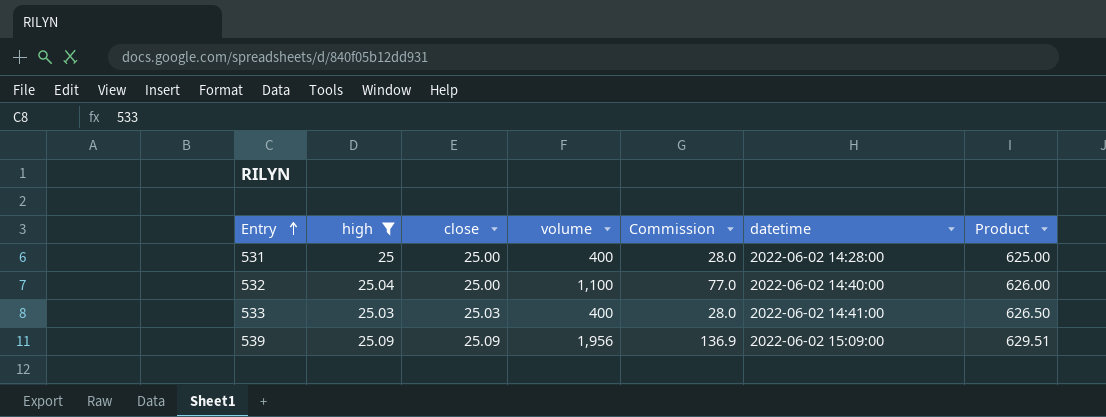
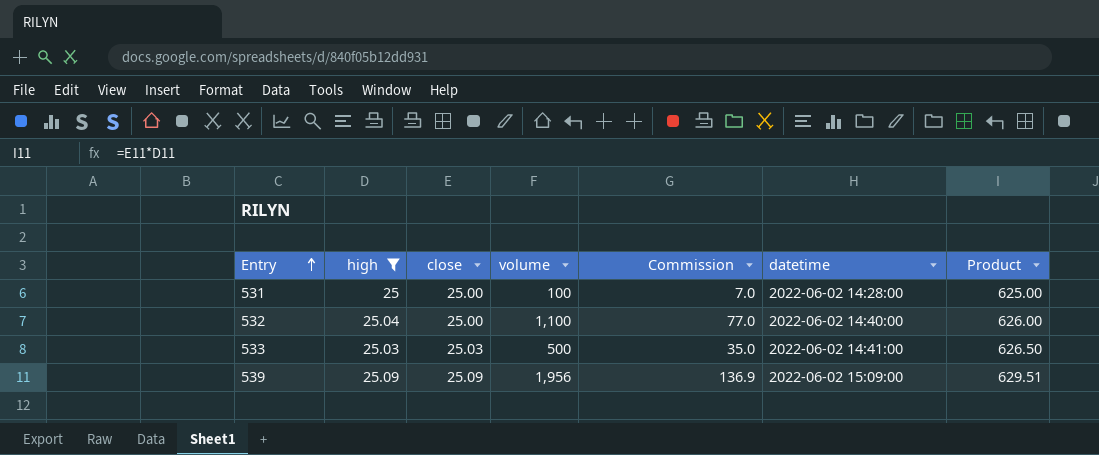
531 | volume: 400 -> 100
531 | Commission: 28.0 -> 7.0
533 | volume: 400 -> 500
533 | Commission: 28.0 -> 35.0

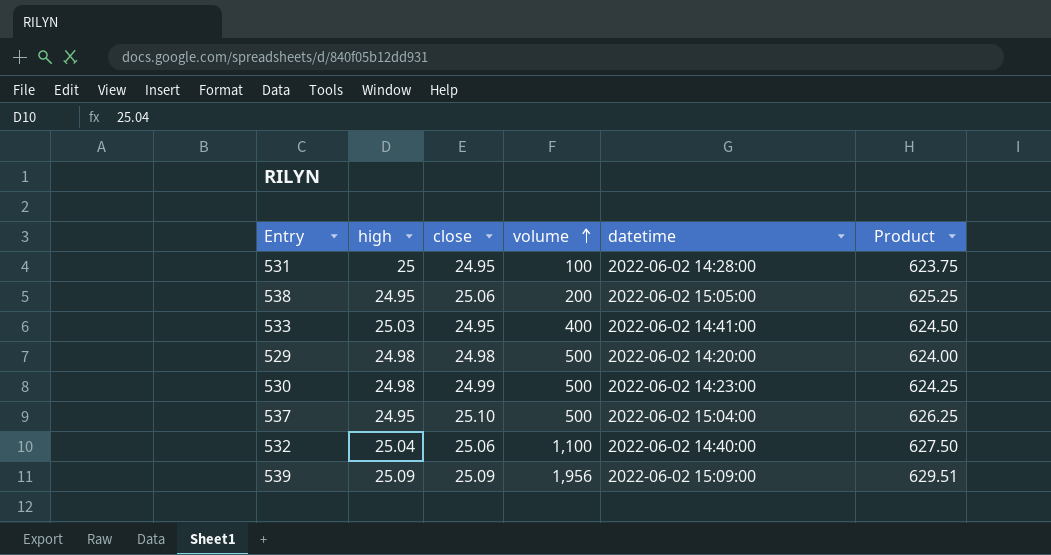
filter: high >= 25 -> none
row order: Entry ascending -> volume ascending
column Commission | formula: [volume] * 0.07 -> none
531 | close: 25.00 -> 24.95
531 | Product: 625.00 -> 623.75
533 | close: 25.03 -> 24.95
533 | volume: 500 -> 400
533 | Product: 626.50 -> 624.50
532 | close: 25.00 -> 25.06
532 | Product: 626.00 -> 627.50

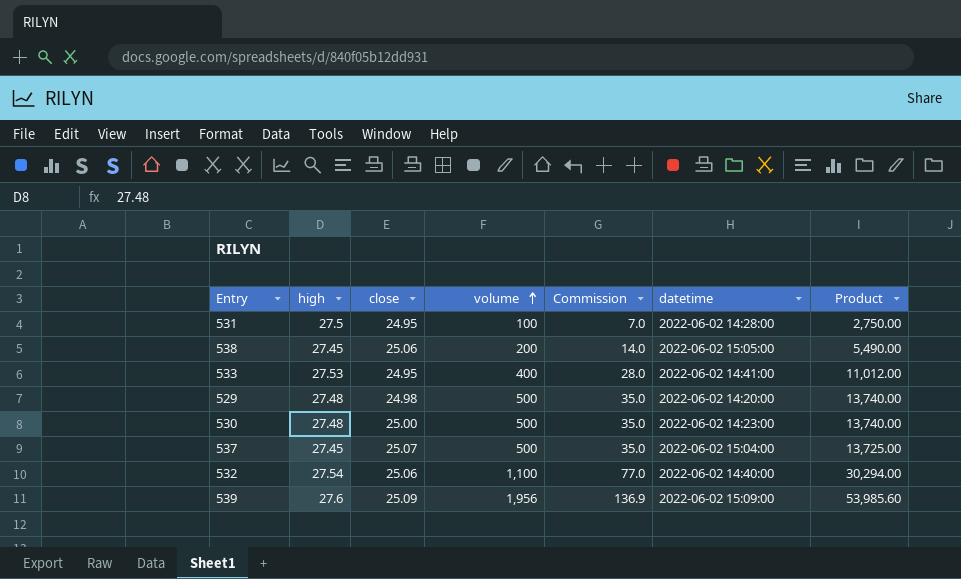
column Commission | formula: none -> [volume] * 0.07
column Product | formula: [high] * [close] -> [high] * [volume]
531 | high: 25 -> 27.5
538 | high: 24.95 -> 27.45
533 | high: 25.03 -> 27.53
529 | high: 24.98 -> 27.48
530 | high: 24.98 -> 27.48
530 | close: 24.99 -> 25.00
537 | high: 24.95 -> 27.45
537 | close: 25.10 -> 25.07
532 | high: 25.04 -> 27.54
539 | high: 25.09 -> 27.6

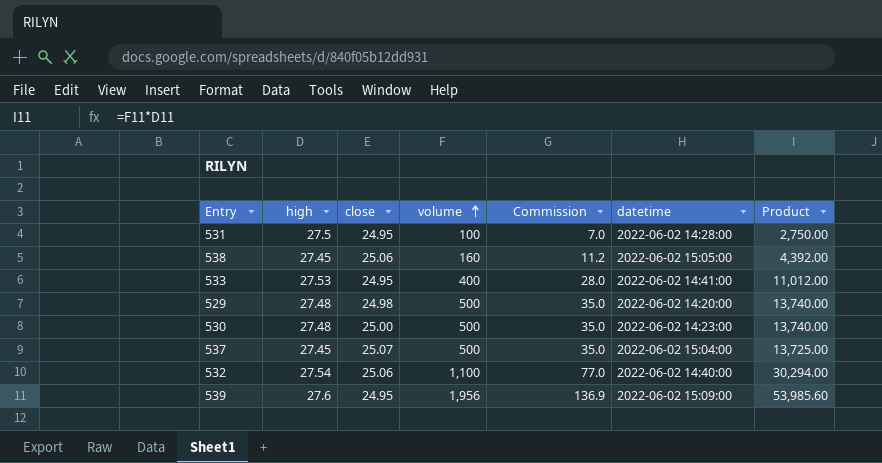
538 | volume: 200 -> 160
538 | Commission: 14.0 -> 11.2
538 | Product: 5,490.00 -> 4,392.00
539 | close: 25.09 -> 24.95

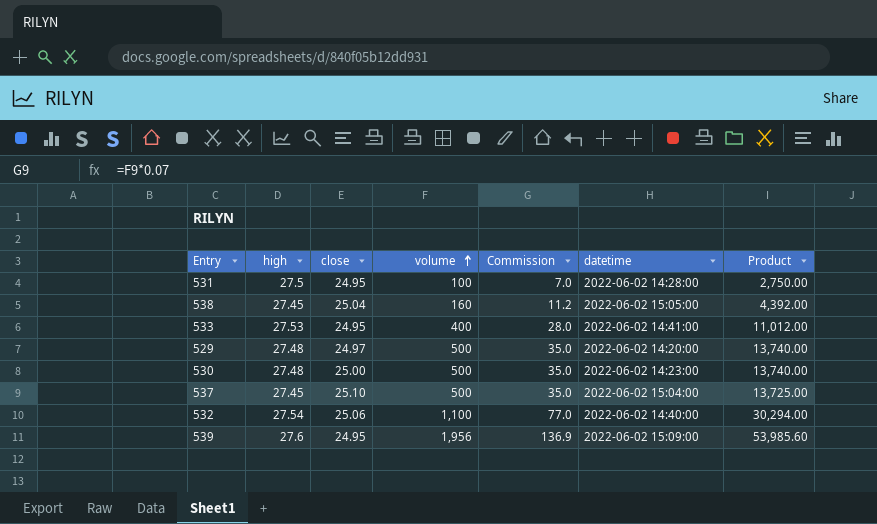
538 | close: 25.06 -> 25.04
529 | close: 24.98 -> 24.97
537 | close: 25.07 -> 25.10

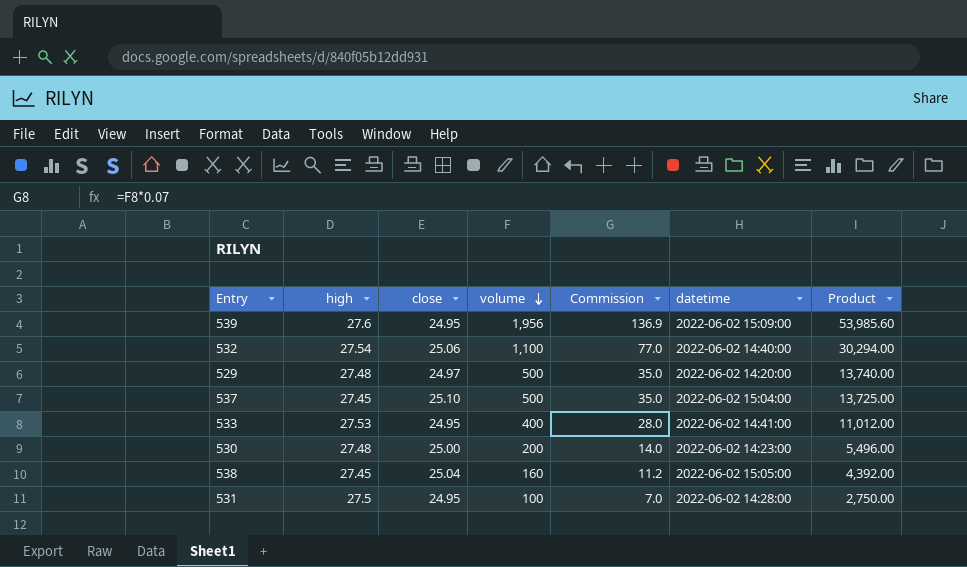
row order: volume ascending -> volume descending
530 | volume: 500 -> 200
530 | Commission: 35.0 -> 14.0
530 | Product: 13,740.00 -> 5,496.00

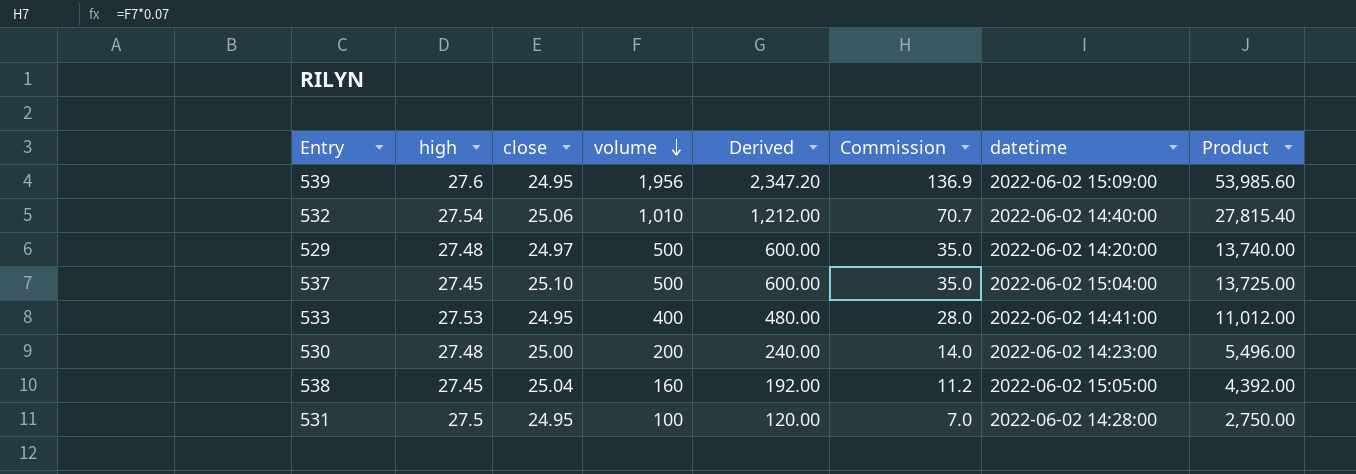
column Derived | formula: none -> [volume] * 1.2
532 | volume: 1,100 -> 1,010
532 | Commission: 77.0 -> 70.7
532 | Product: 30,294.00 -> 27,815.40

